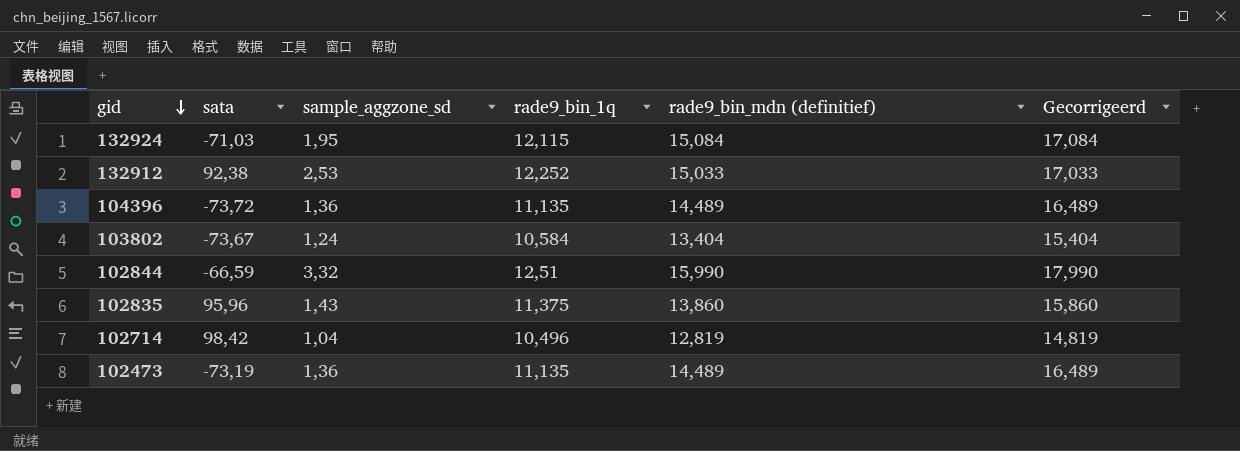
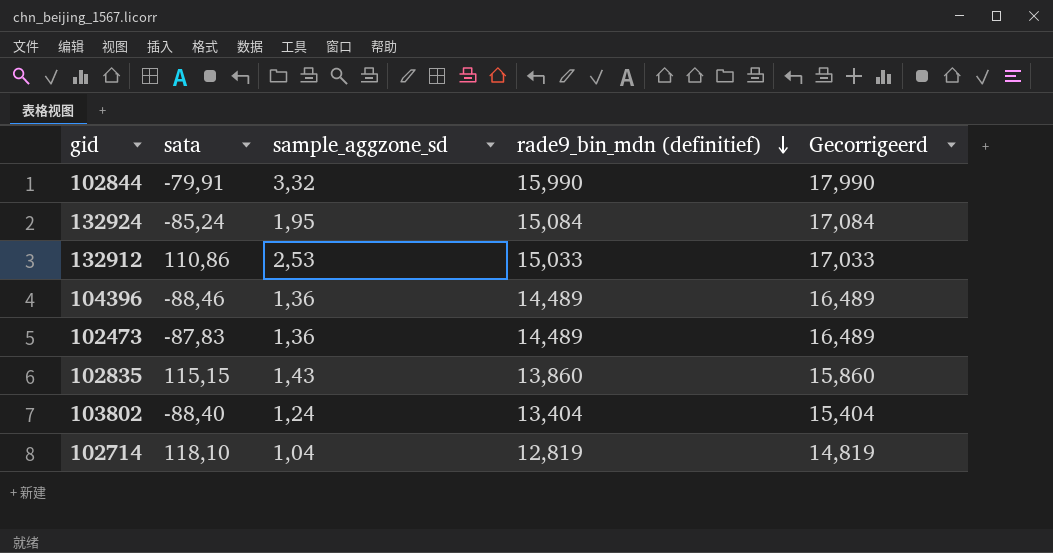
row order: gid descending -> rade9_bin_mdn (definitief) descending
column rade9_bin_1q | position: 4 -> none
102844 | sata: -66,59 -> -79,91
132924 | sata: -71,03 -> -85,24
132912 | sata: 92,38 -> 110,86
104396 | sata: -73,72 -> -88,46
102473 | sata: -73,19 -> -87,83
102835 | sata: 95,96 -> 115,15
103802 | sata: -73,67 -> -88,40
102714 | sata: 98,42 -> 118,10

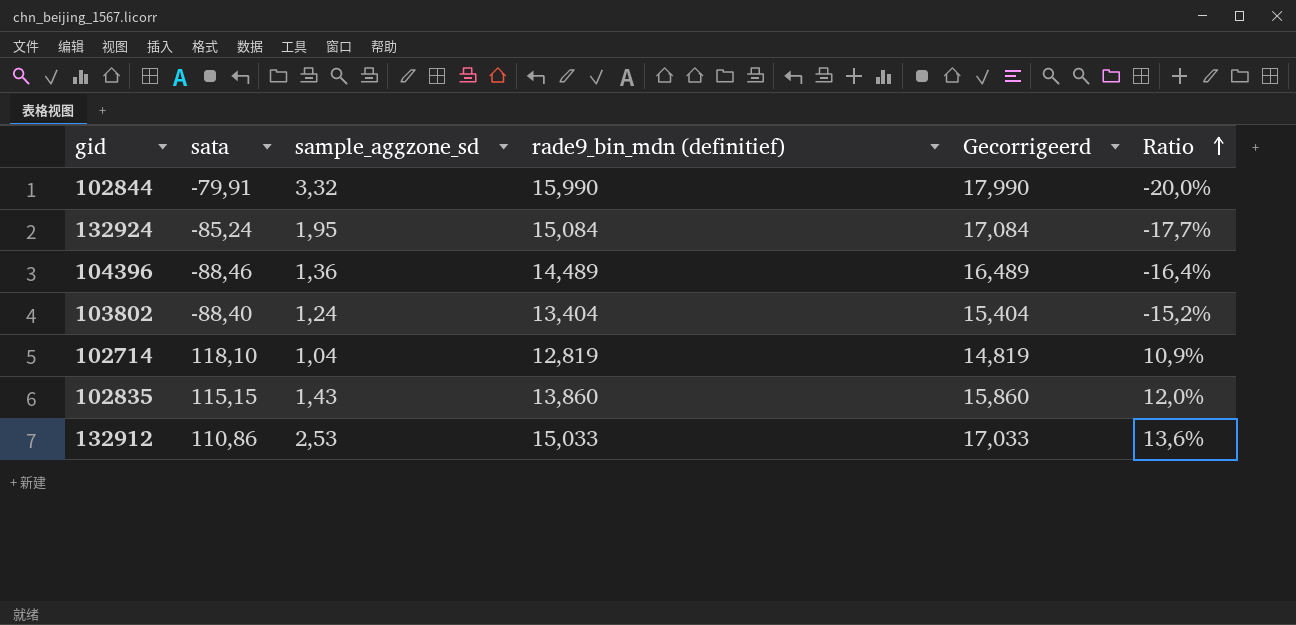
row order: rade9_bin_mdn (definitief) descending -> Ratio ascending
column Ratio | formula: none -> [rade9_bin_mdn (definitief)] / [sata]
row 102473: -87,83 | 1,36 | 14,489 | 16,489 -> none

